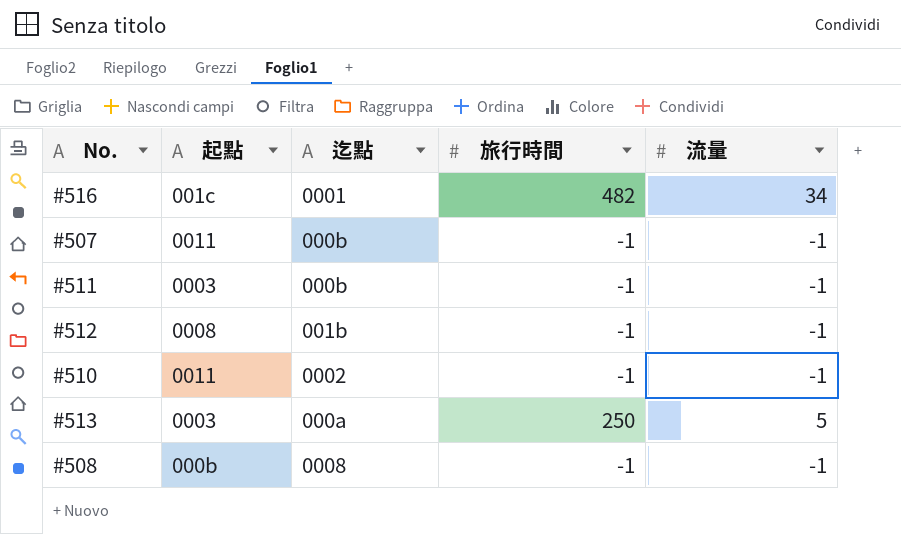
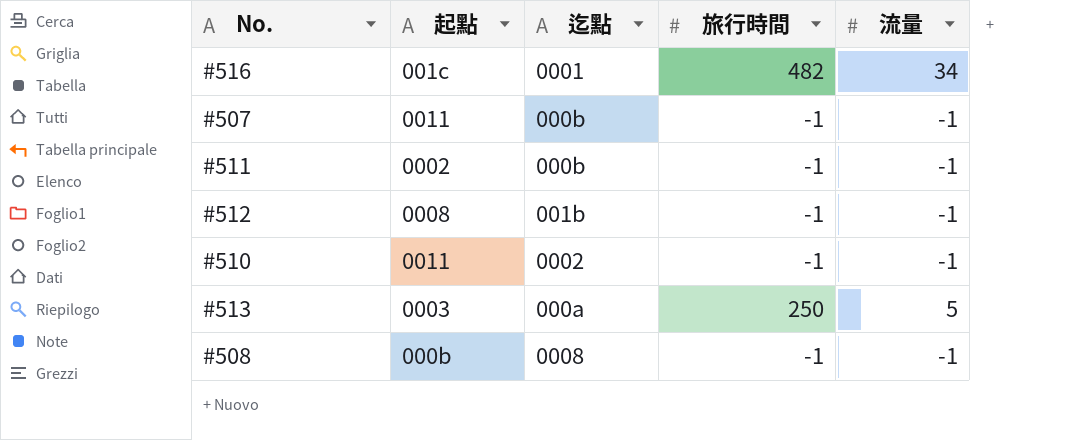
#511 | 起點: 0003 -> 0002

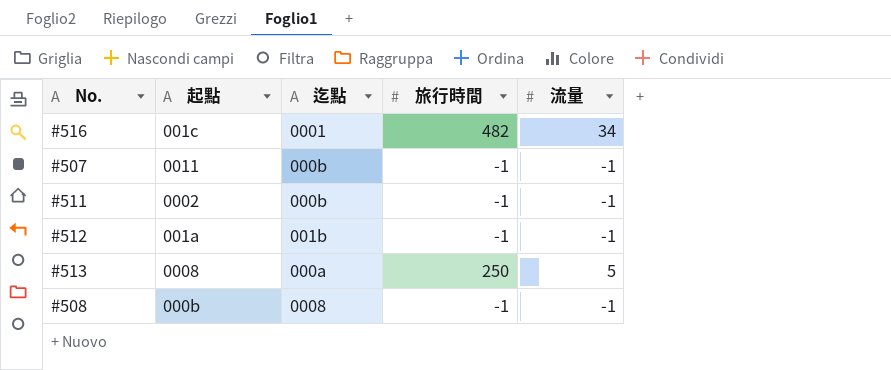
row #510: 0011 | 0002 | -1 | -1 -> none
#512 | 起點: 0008 -> 001a
#513 | 起點: 0003 -> 0008

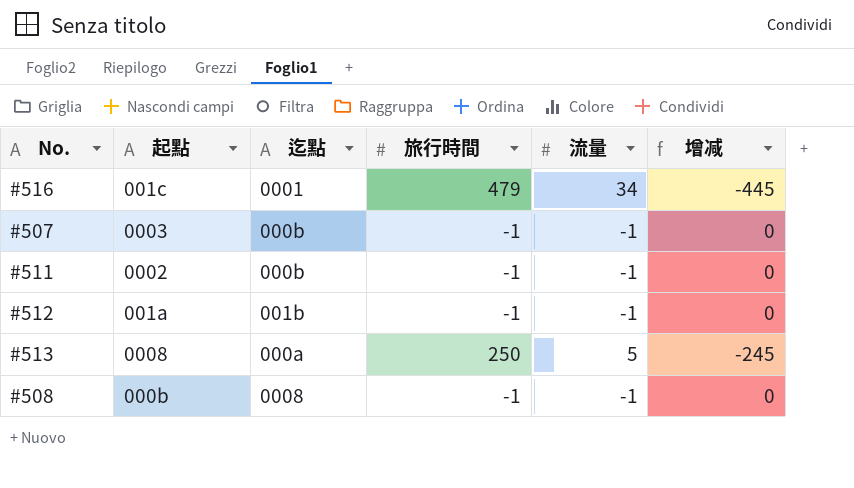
column 增减 | formula: none -> [流量] - [旅行時間]
#516 | 旅行時間: 482 -> 479
#507 | 起點: 0011 -> 0003

